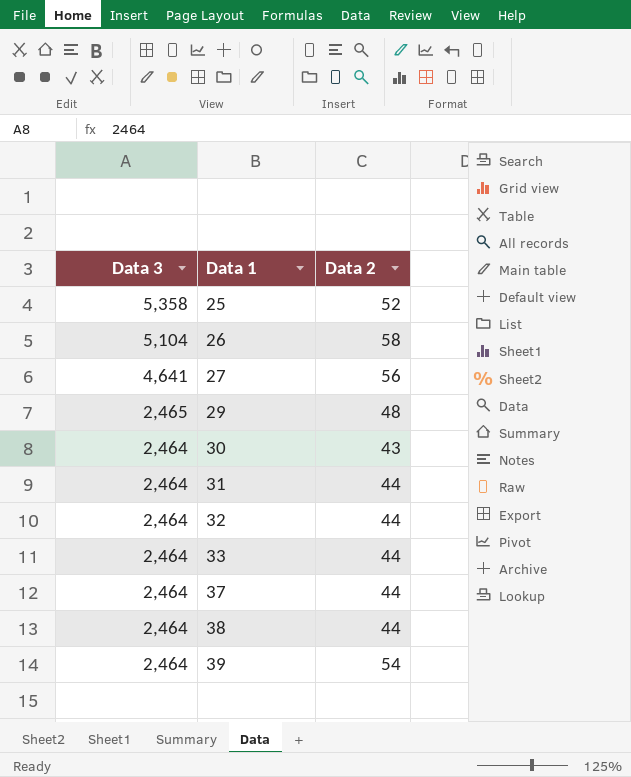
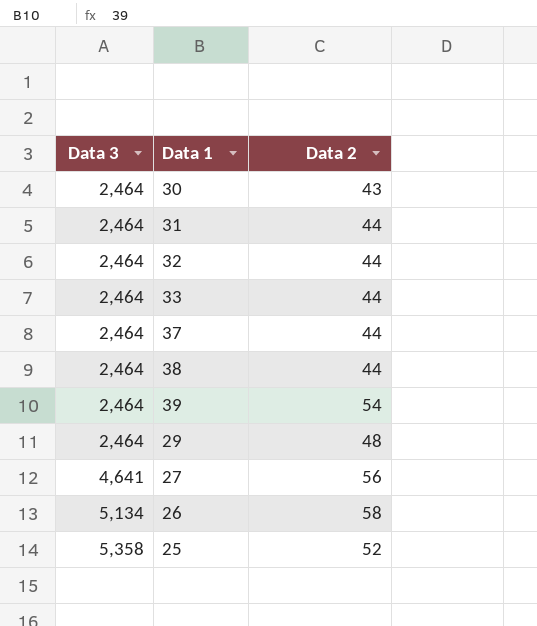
row order: Data 3 descending -> Data 3 ascending
29 | Data 3: 2,465 -> 2,464
26 | Data 3: 5,104 -> 5,134

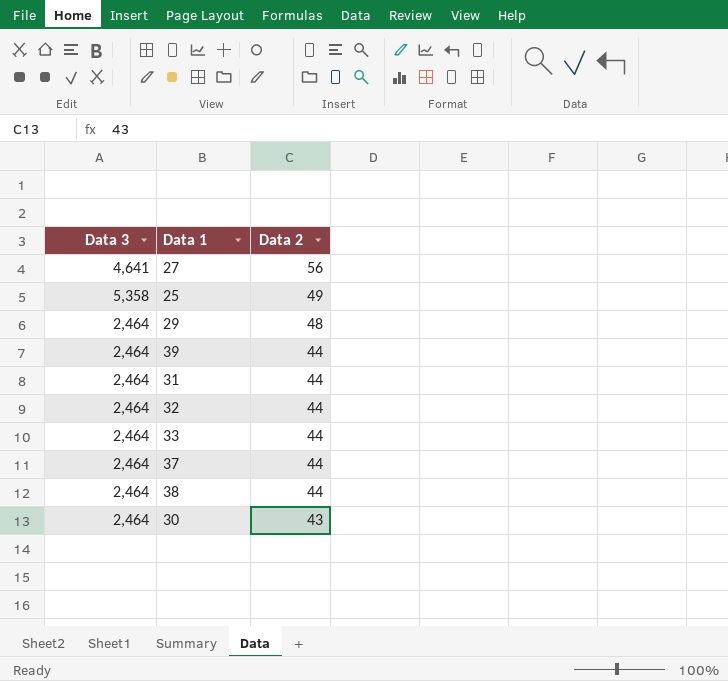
row order: Data 3 ascending -> Data 2 descending
row 26: 5,134 | 58 -> none
25 | Data 2: 52 -> 49
39 | Data 2: 54 -> 44

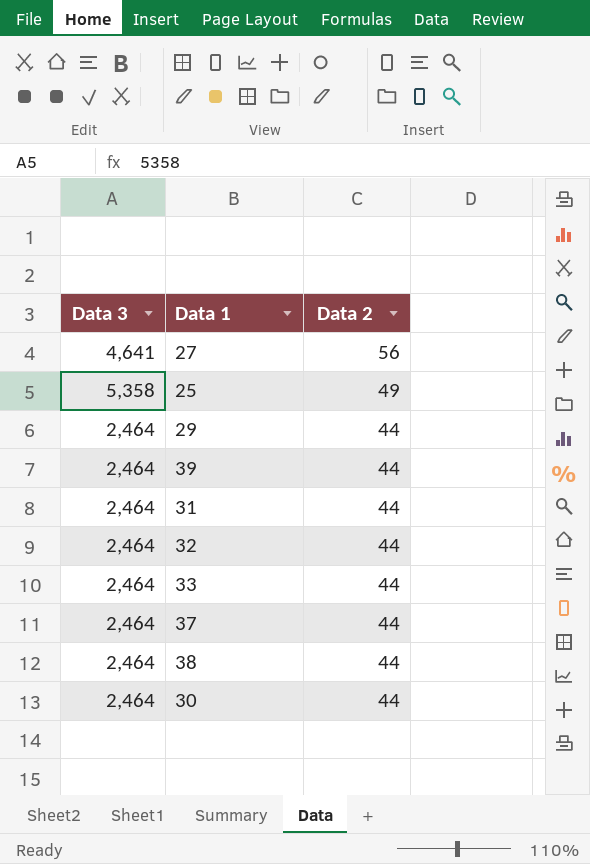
29 | Data 2: 48 -> 44
30 | Data 2: 43 -> 44

